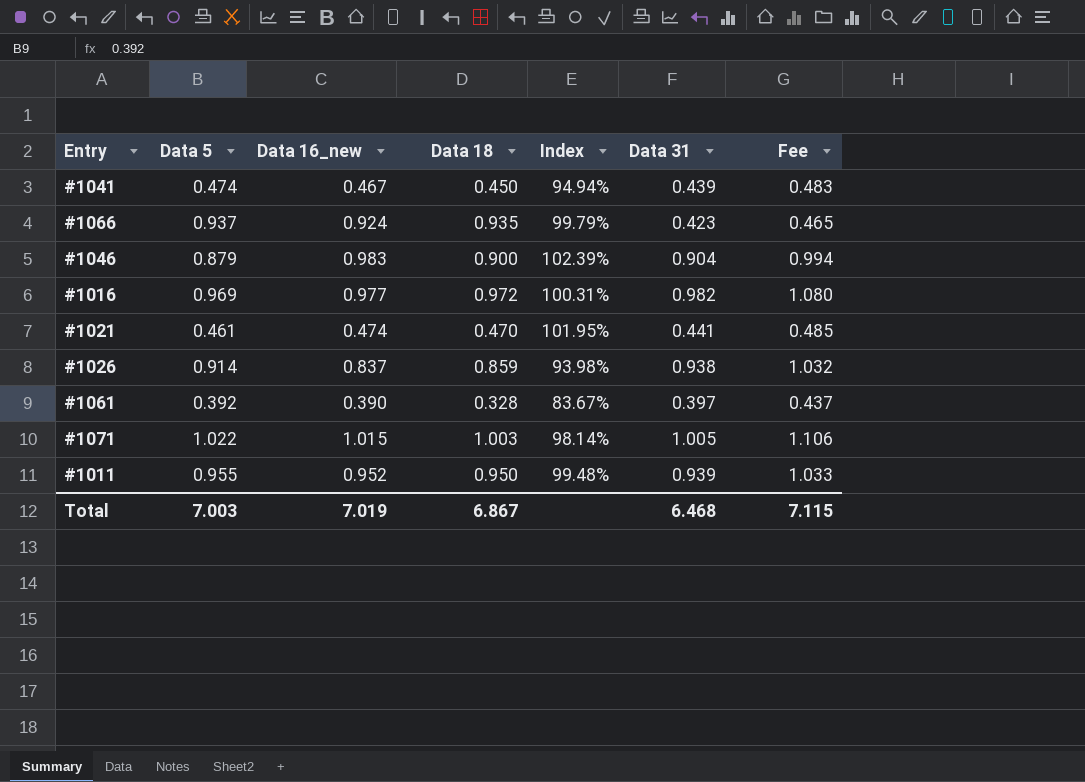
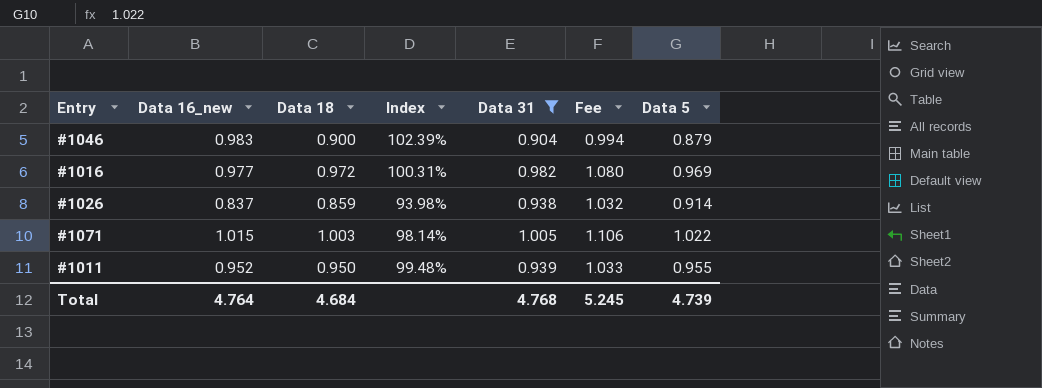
filter: none -> Data 31 >= 0.904
column Data 5 | position: 2 -> 7
Total | Data 16_new: 7.019 -> 4.764
Total | Data 18: 6.867 -> 4.684
Total | Data 31: 6.468 -> 4.768
Total | Fee: 7.115 -> 5.245
Total | Data 5: 7.003 -> 4.739

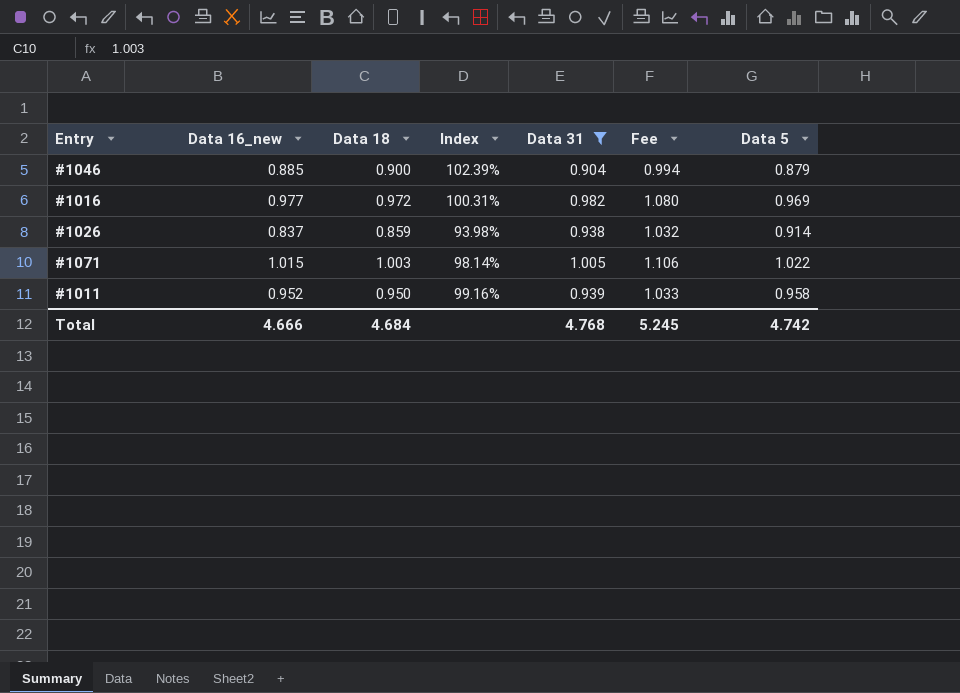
#1046 | Data 16_new: 0.983 -> 0.885
#1011 | Index: 99.48% -> 99.16%
#1011 | Data 5: 0.955 -> 0.958
Total | Data 16_new: 4.764 -> 4.666
Total | Data 5: 4.739 -> 4.742

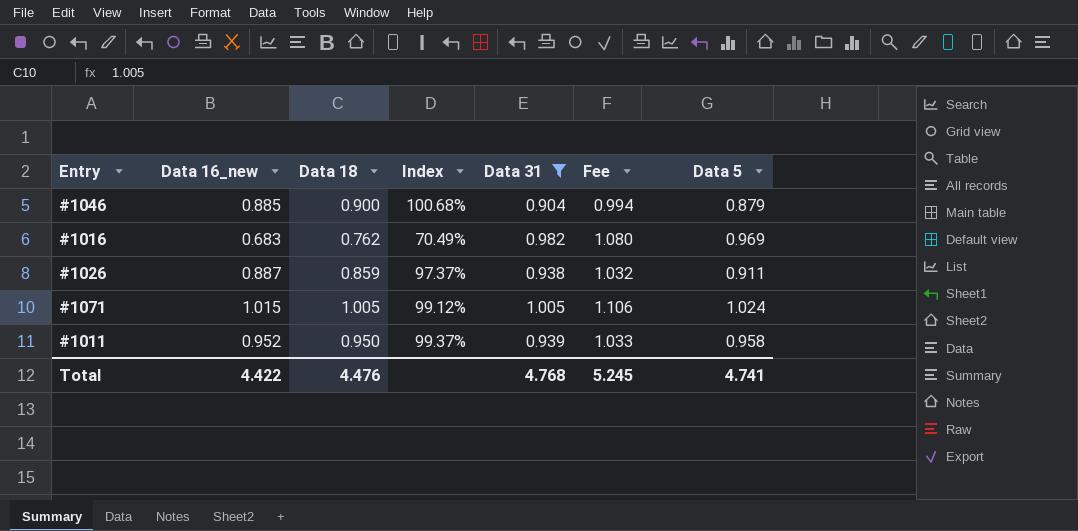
column Index | formula: [Data 18] / [Data 5] -> [Data 16_new] / [Data 5]
#1016 | Data 16_new: 0.977 -> 0.683
#1016 | Data 18: 0.972 -> 0.762
#1026 | Data 16_new: 0.837 -> 0.887
#1026 | Data 5: 0.914 -> 0.911
#1071 | Data 18: 1.003 -> 1.005
#1071 | Data 5: 1.022 -> 1.024
Total | Data 16_new: 4.666 -> 4.422
Total | Data 18: 4.684 -> 4.476
Total | Data 5: 4.742 -> 4.741

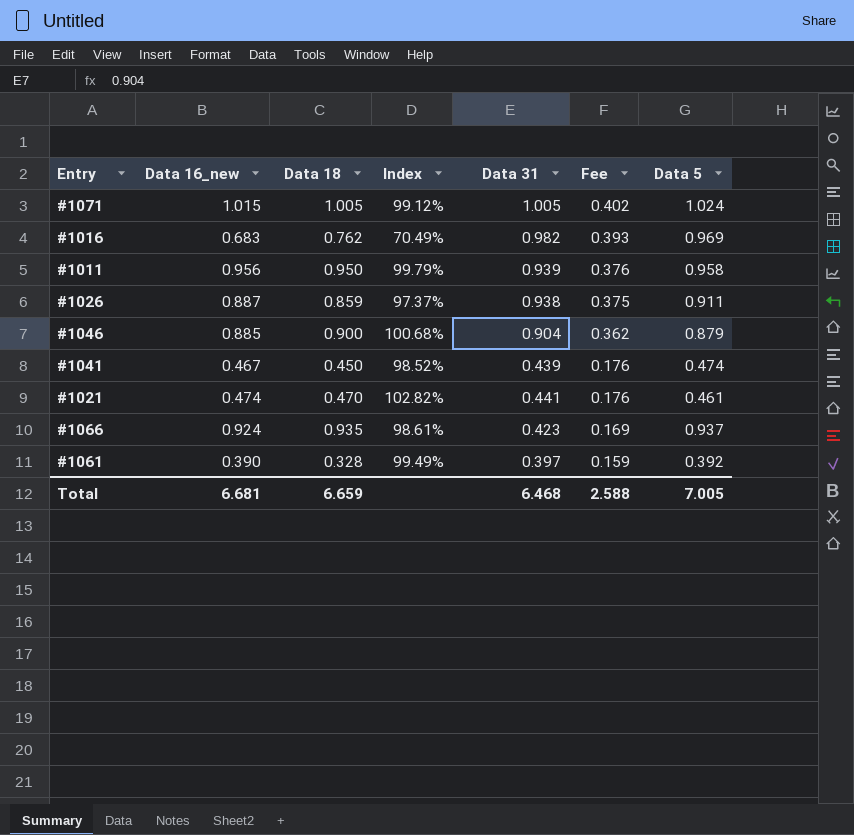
filter: Data 31 >= 0.904 -> none
row order: none -> Fee descending
column Fee | formula: [Data 31] * 1.1 -> [Data 31] * 0.4
#1011 | Data 16_new: 0.952 -> 0.956
#1011 | Index: 99.37% -> 99.79%
Total | Data 16_new: 4.422 -> 6.681
Total | Data 18: 4.476 -> 6.659
Total | Data 31: 4.768 -> 6.468
Total | Fee: 5.245 -> 2.588
Total | Data 5: 4.741 -> 7.005

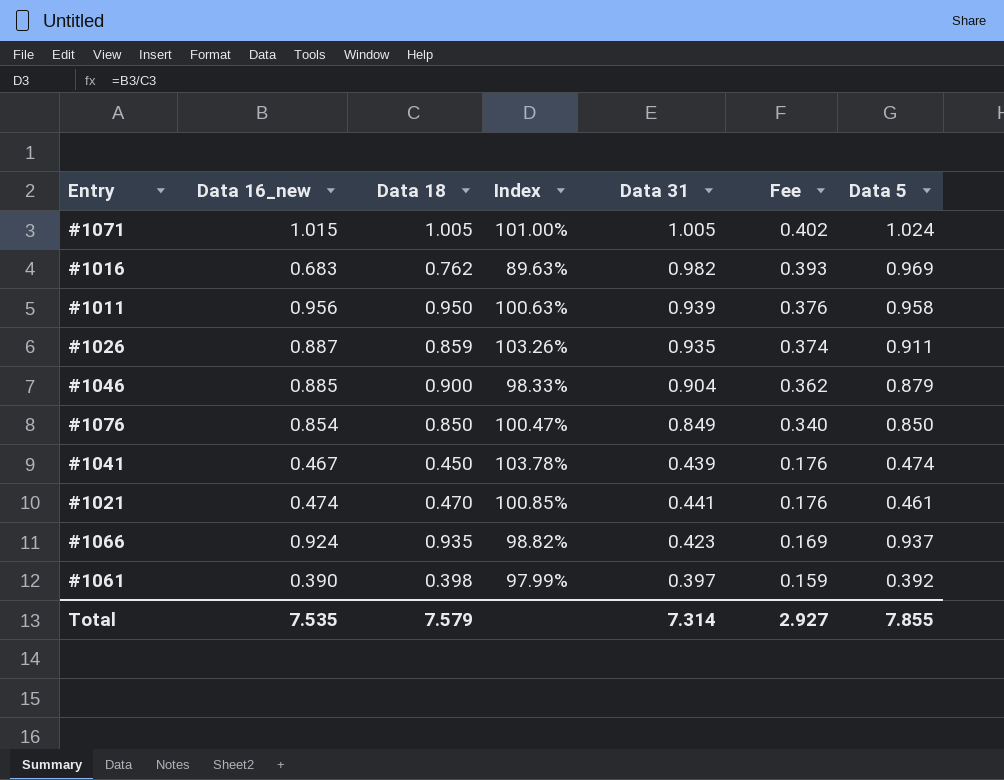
column Index | formula: [Data 16_new] / [Data 5] -> [Data 16_new] / [Data 18]
#1026 | Data 31: 0.938 -> 0.935
#1026 | Fee: 0.375 -> 0.374
row #1076: none -> 0.854 | 0.850 | 100.47% | 0.849 | 0.340 | 0.850
#1061 | Data 18: 0.328 -> 0.398
Total | Data 16_new: 6.681 -> 7.535
Total | Data 18: 6.659 -> 7.579
Total | Data 31: 6.468 -> 7.314
Total | Fee: 2.588 -> 2.927
Total | Data 5: 7.005 -> 7.855

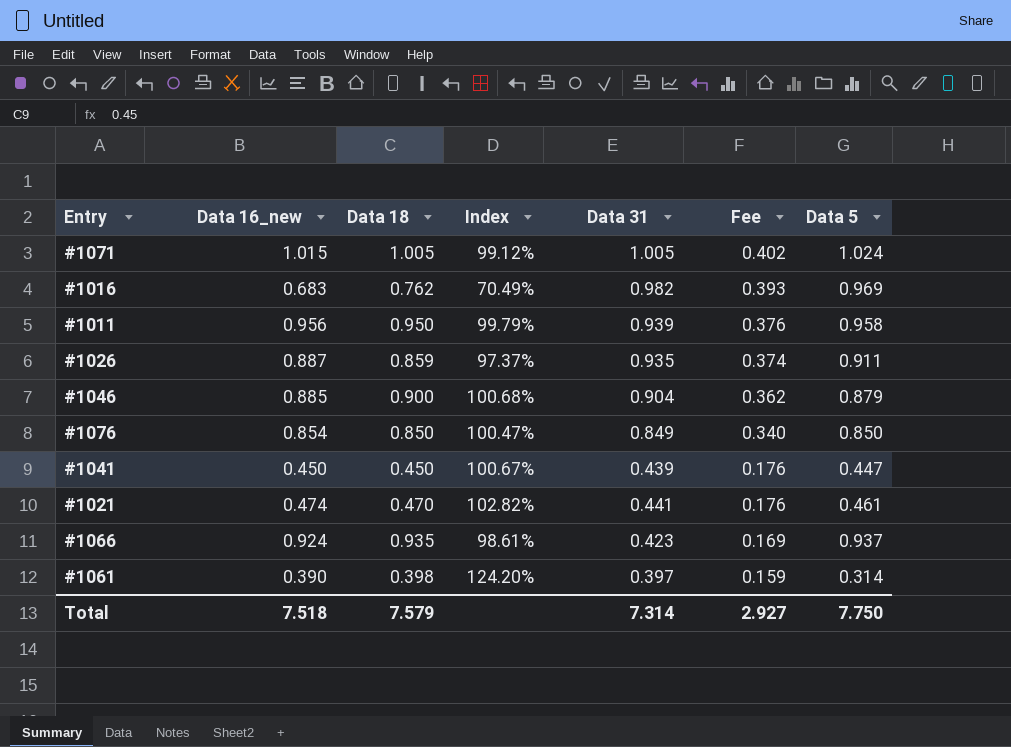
column Index | formula: [Data 16_new] / [Data 18] -> [Data 16_new] / [Data 5]
#1041 | Data 16_new: 0.467 -> 0.450
#1041 | Data 5: 0.474 -> 0.447
#1061 | Data 5: 0.392 -> 0.314
Total | Data 16_new: 7.535 -> 7.518
Total | Data 5: 7.855 -> 7.750

